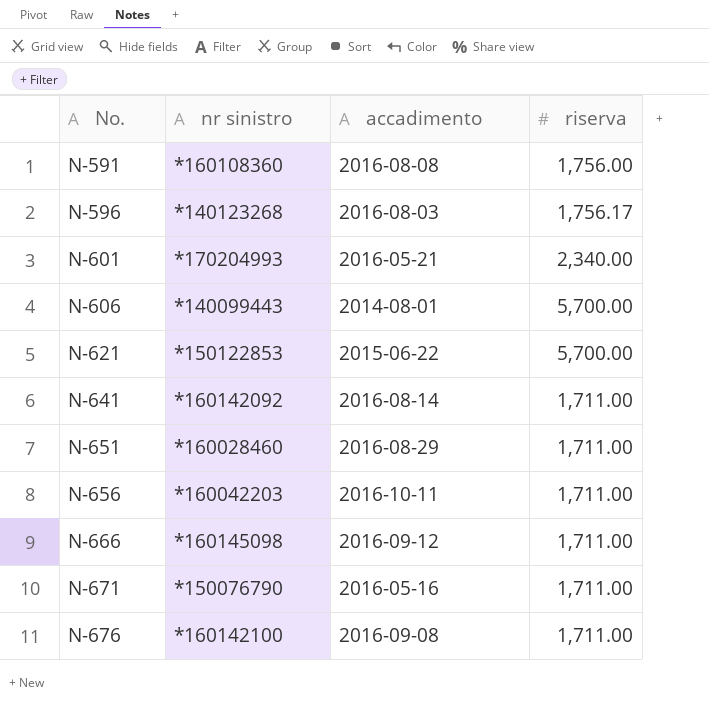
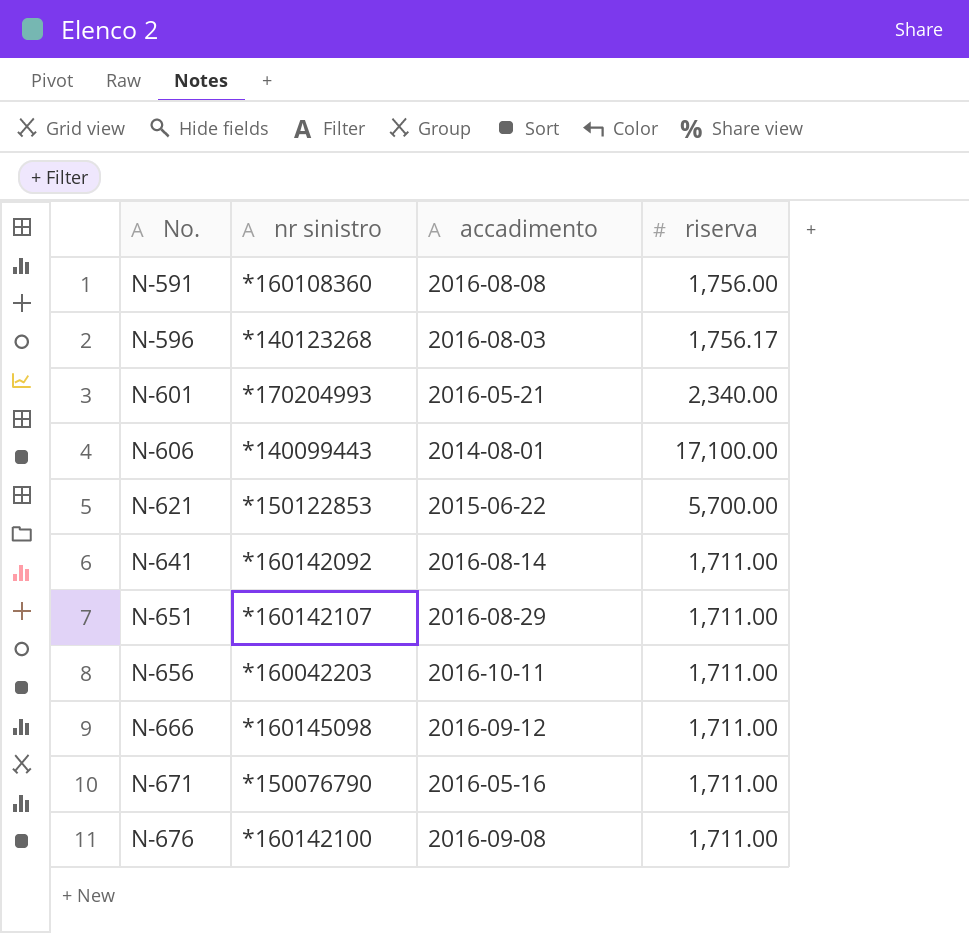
N-606 | riserva: 5,700.00 -> 17,100.00
N-651 | nr sinistro: *160028460 -> *160142107

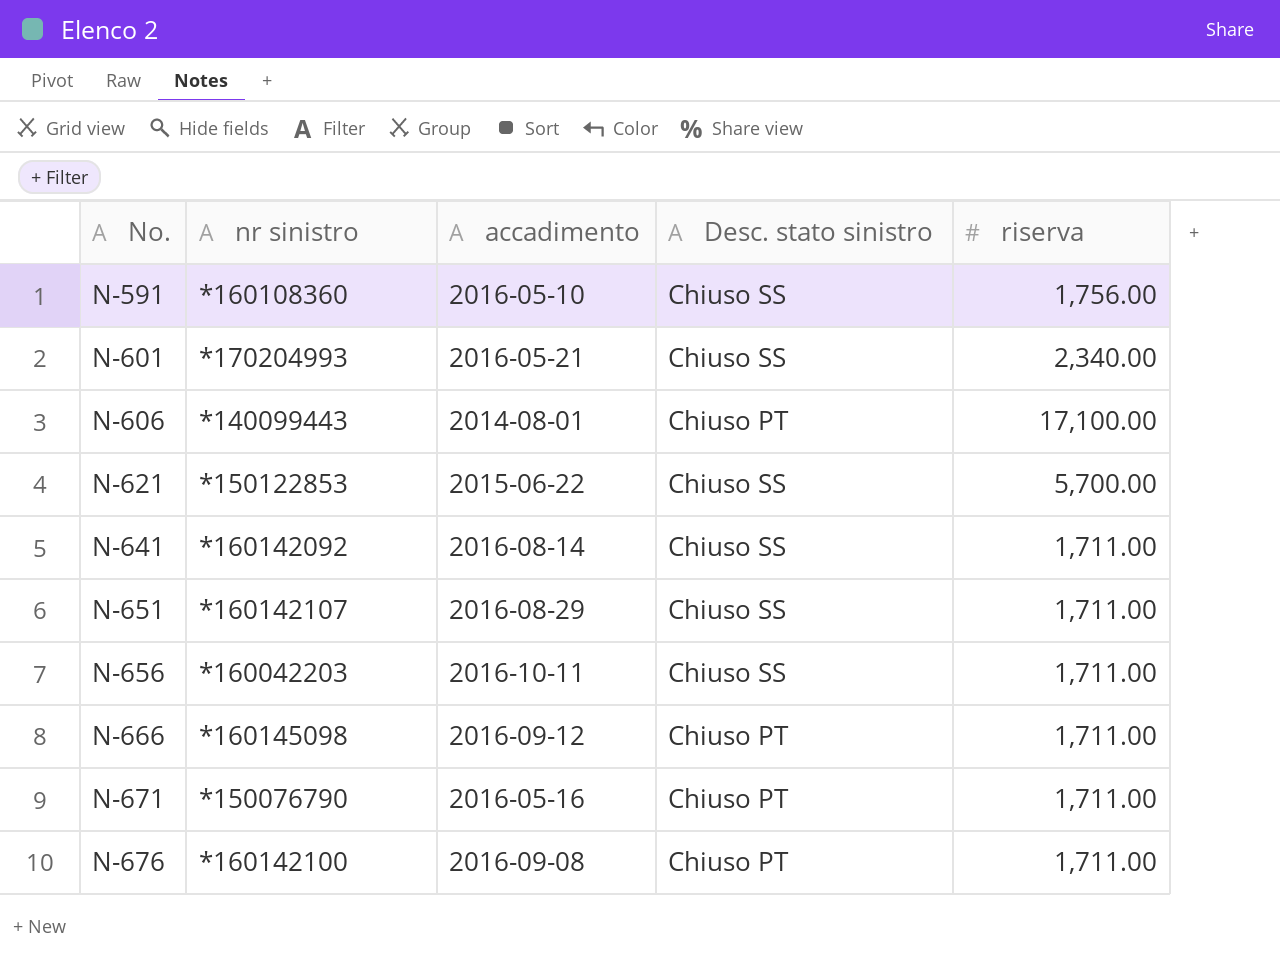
column Desc. stato sinistro | position: none -> 4
row N-596: *140123268 | 2016-08-03 | 1,756.17 -> none
N-591 | accadimento: 2016-08-08 -> 2016-05-10

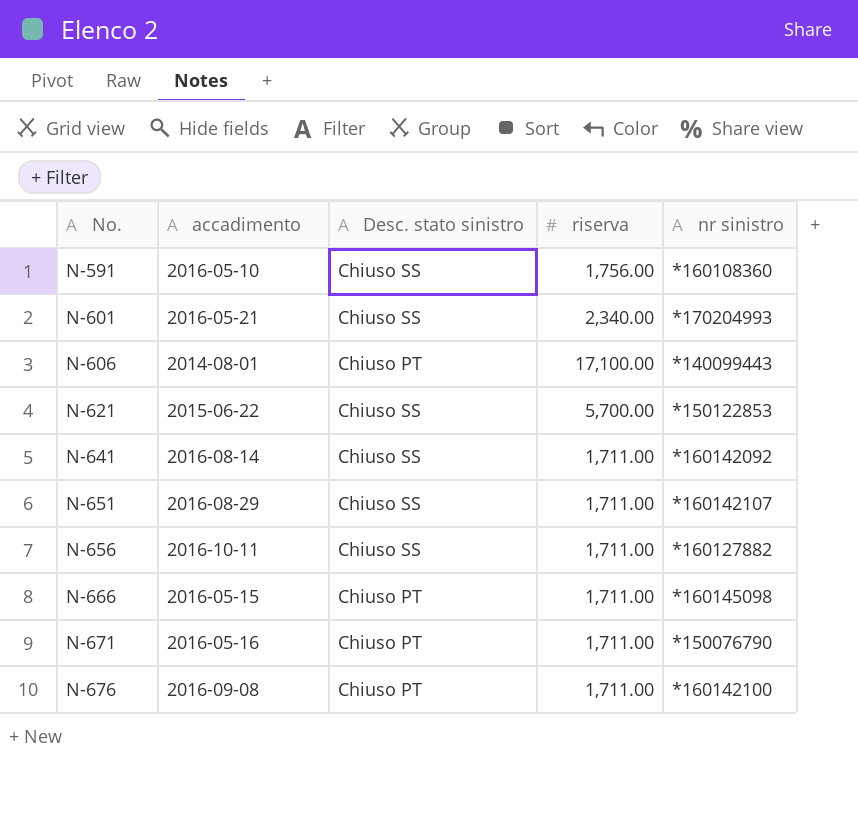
column nr sinistro | position: 2 -> 5
N-656 | nr sinistro: *160042203 -> *160127882
N-666 | accadimento: 2016-09-12 -> 2016-05-15

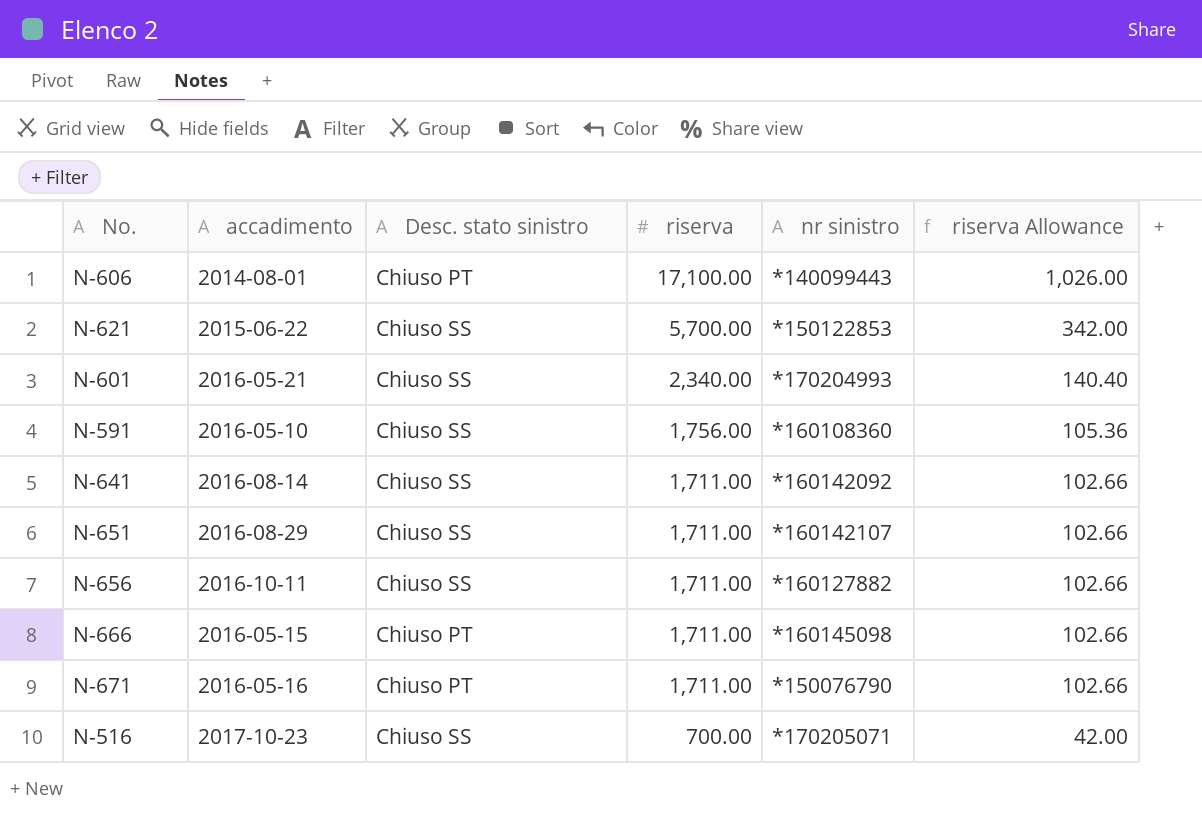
row order: No. ascending -> riserva descending
column riserva Allowance | formula: none -> [riserva] * 0.06
row N-676: 2016-09-08 | Chiuso PT | 1,711.00 | *160142100 -> none
row N-516: none -> 2017-10-23 | Chiuso SS | 700.00 | *170205071 | 42.00

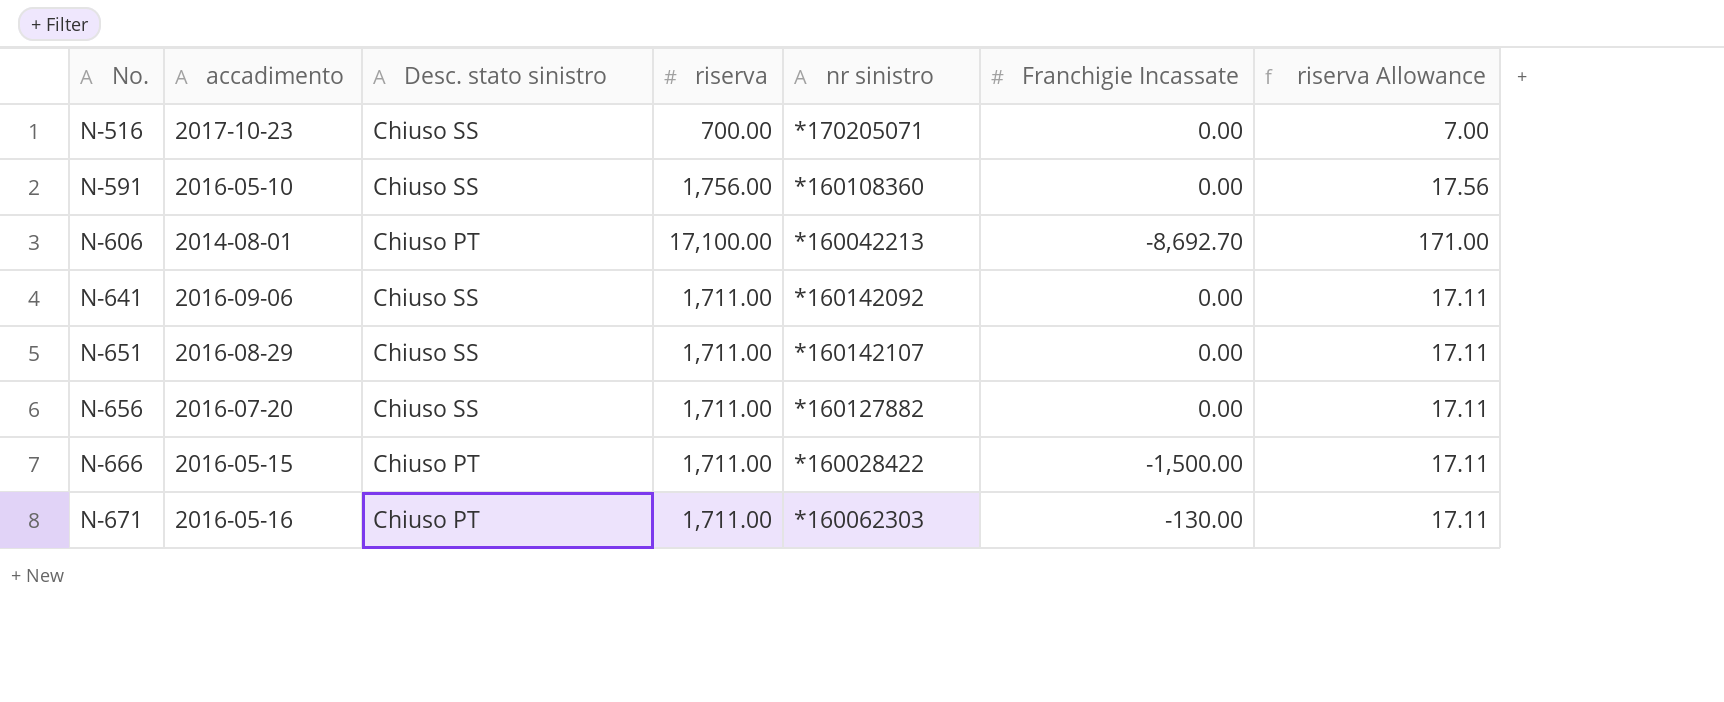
row order: riserva descending -> No. ascending
column Franchigie Incassate | position: none -> 6
column riserva Allowance | formula: [riserva] * 0.06 -> [riserva] * 0.01
row N-621: 2015-06-22 | Chiuso SS | 5,700.00 | *150122853 | 342.00 -> none
row N-601: 2016-05-21 | Chiuso SS | 2,340.00 | *170204993 | 140.40 -> none
N-606 | nr sinistro: *140099443 -> *160042213
N-641 | accadimento: 2016-08-14 -> 2016-09-06
N-656 | accadimento: 2016-10-11 -> 2016-07-20
N-666 | nr sinistro: *160145098 -> *160028422
N-671 | nr sinistro: *150076790 -> *160062303

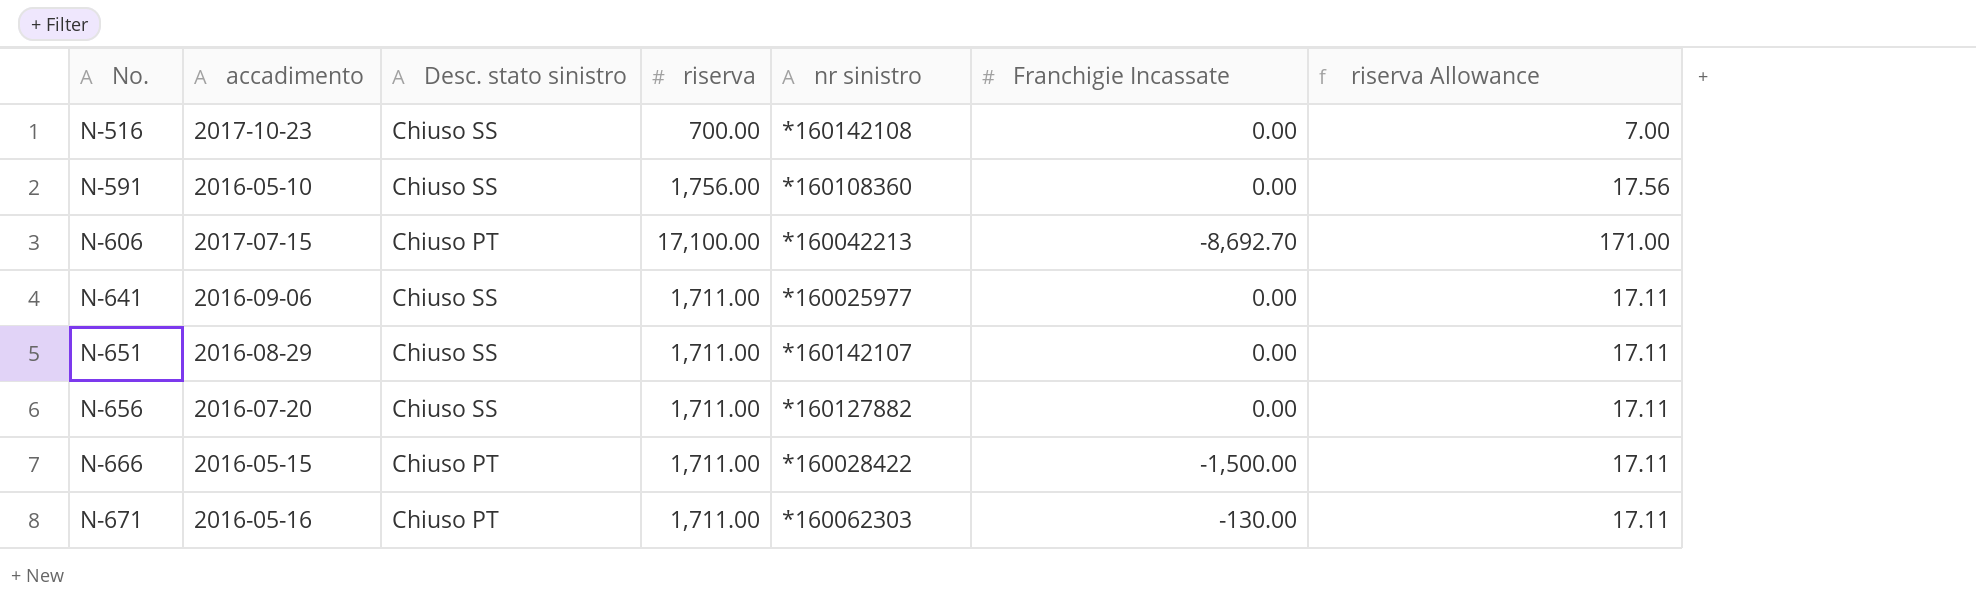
N-516 | nr sinistro: *170205071 -> *160142108
N-606 | accadimento: 2014-08-01 -> 2017-07-15
N-641 | nr sinistro: *160142092 -> *160025977

